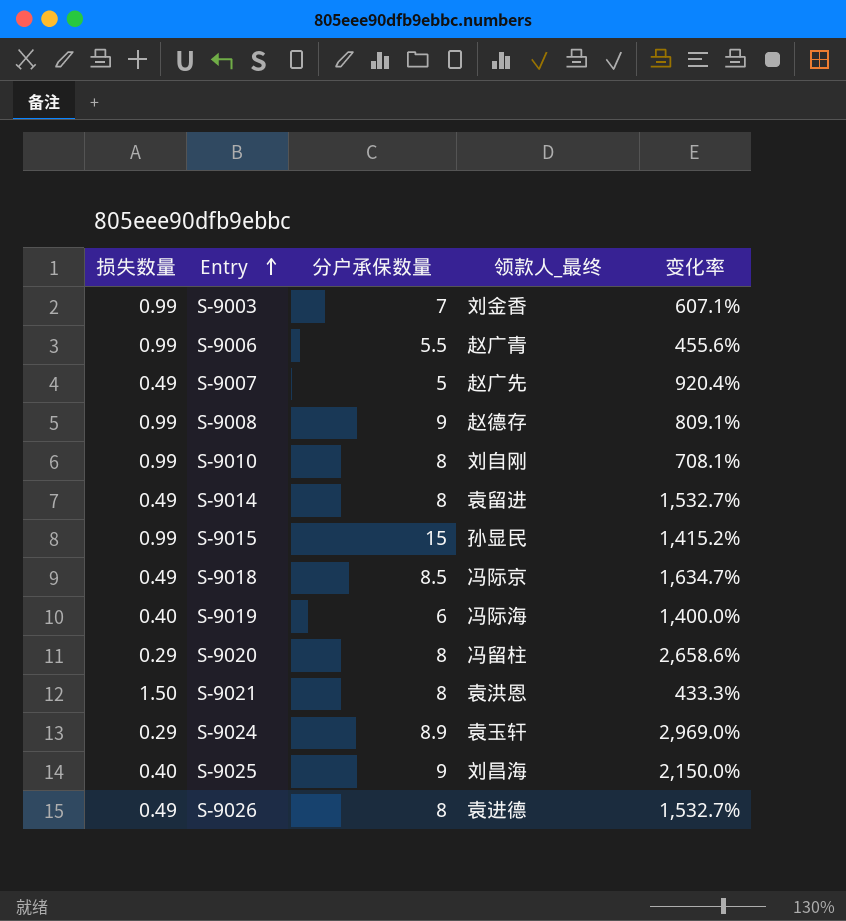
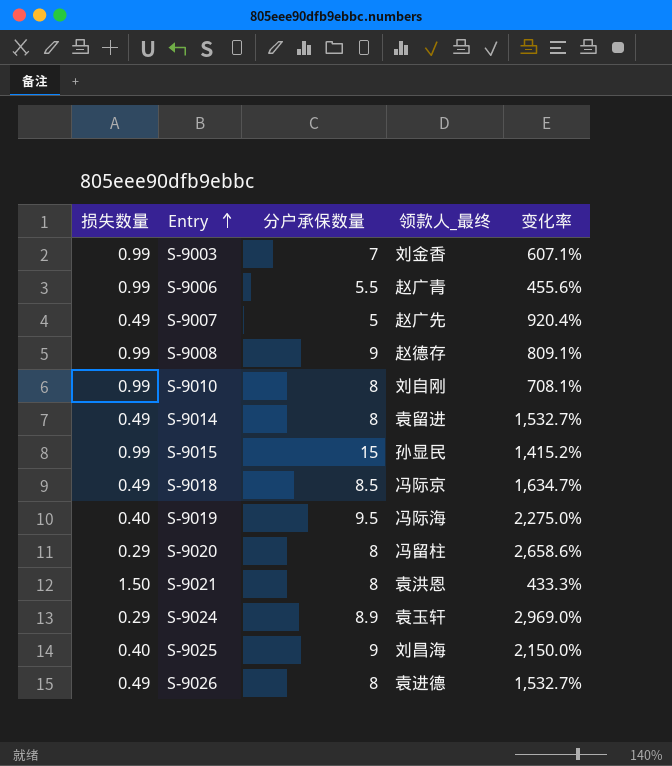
S-9019 | 分户承保数量: 6 -> 9.5
S-9019 | 变化率: 1,400.0% -> 2,275.0%

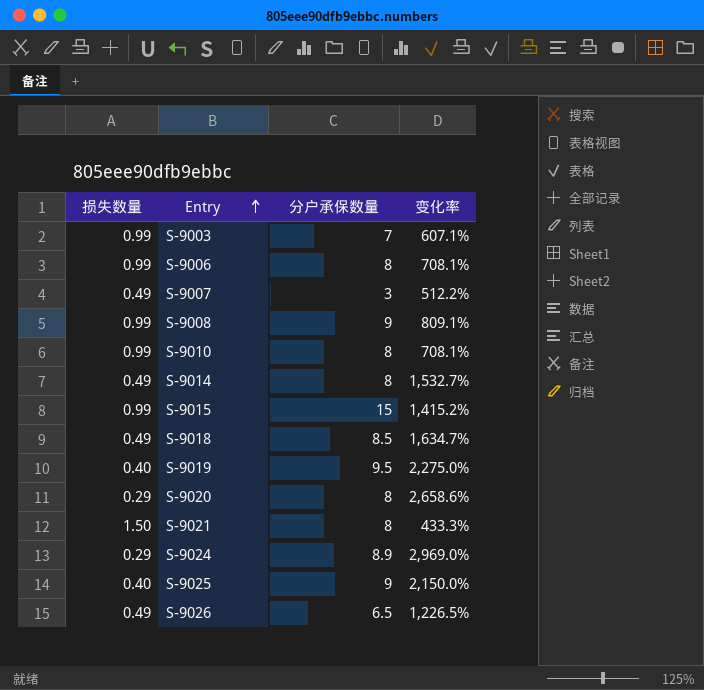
column 领款人_最终 | position: 4 -> none
S-9006 | 分户承保数量: 5.5 -> 8
S-9006 | 变化率: 455.6% -> 708.1%
S-9007 | 分户承保数量: 5 -> 3
S-9007 | 变化率: 920.4% -> 512.2%
S-9026 | 分户承保数量: 8 -> 6.5
S-9026 | 变化率: 1,532.7% -> 1,226.5%

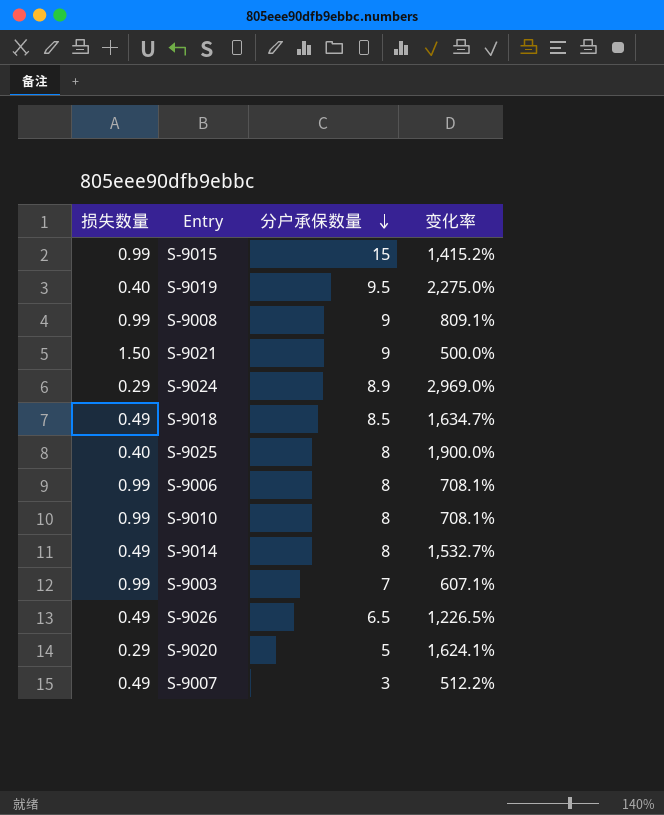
row order: Entry ascending -> 分户承保数量 descending
S-9021 | 分户承保数量: 8 -> 9
S-9021 | 变化率: 433.3% -> 500.0%
S-9025 | 分户承保数量: 9 -> 8
S-9025 | 变化率: 2,150.0% -> 1,900.0%
S-9020 | 分户承保数量: 8 -> 5
S-9020 | 变化率: 2,658.6% -> 1,624.1%

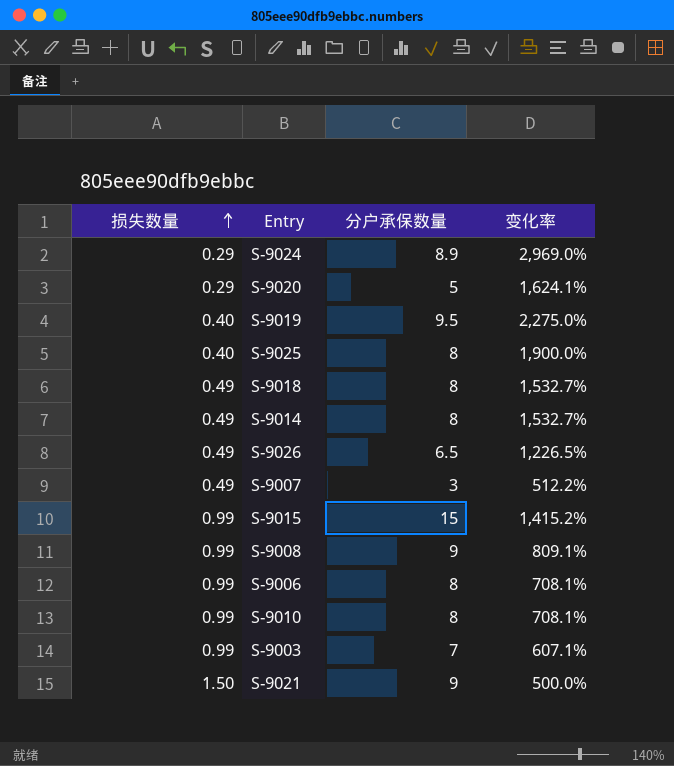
row order: 分户承保数量 descending -> 损失数量 ascending
S-9018 | 分户承保数量: 8.5 -> 8
S-9018 | 变化率: 1,634.7% -> 1,532.7%

